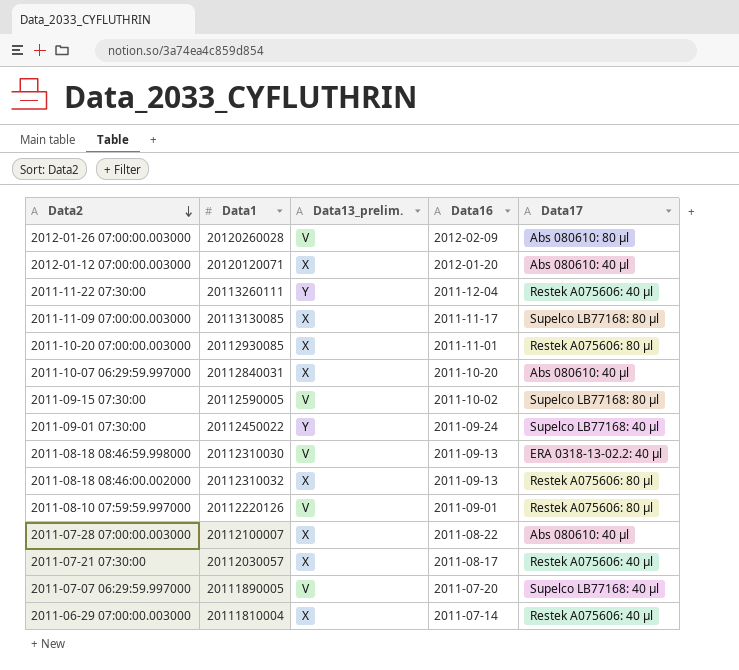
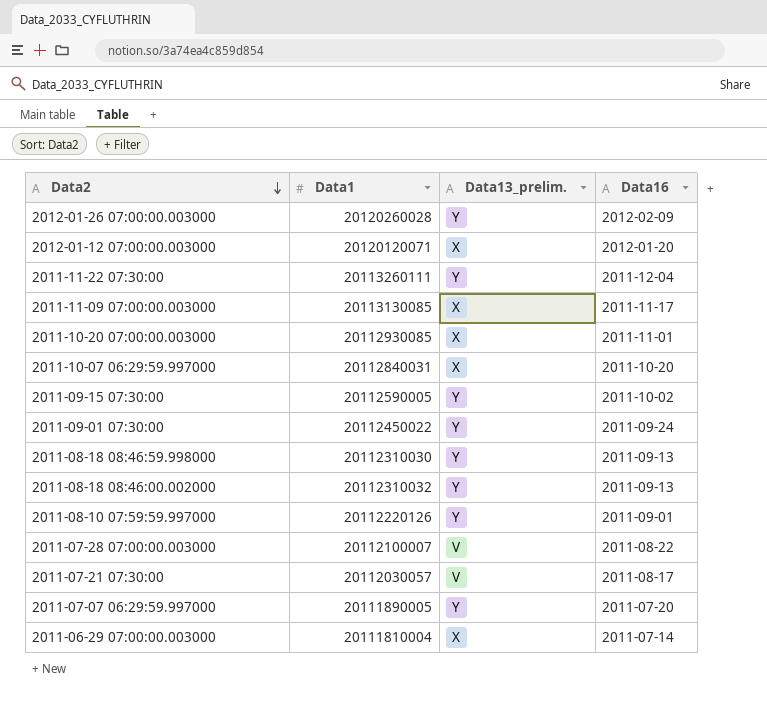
column Data17 | position: 5 -> none
2012-01-26 07:00:00.003000 | Data13_prelim.: V -> Y
2011-09-15 07:30:00 | Data13_prelim.: V -> Y
2011-08-18 08:46:59.998000 | Data13_prelim.: V -> Y
2011-08-18 08:46:00.002000 | Data13_prelim.: X -> Y
2011-08-10 07:59:59.997000 | Data13_prelim.: V -> Y
2011-07-28 07:00:00.003000 | Data13_prelim.: X -> V
2011-07-21 07:30:00 | Data13_prelim.: X -> V
2011-07-07 06:29:59.997000 | Data13_prelim.: V -> Y

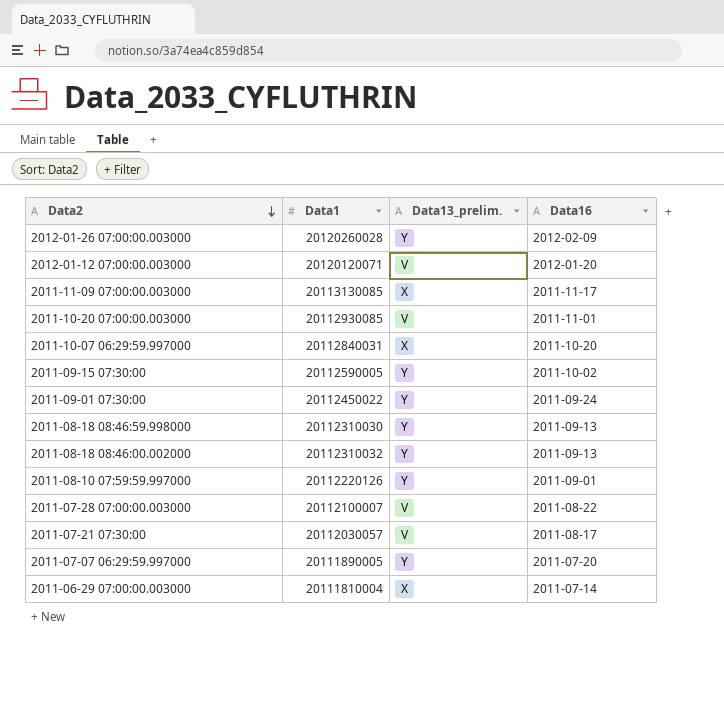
row 2011-11-22 07:30:00: 20113260111 | Y | 2011-12-04 -> none
2012-01-12 07:00:00.003000 | Data13_prelim.: X -> V
2011-10-20 07:00:00.003000 | Data13_prelim.: X -> V

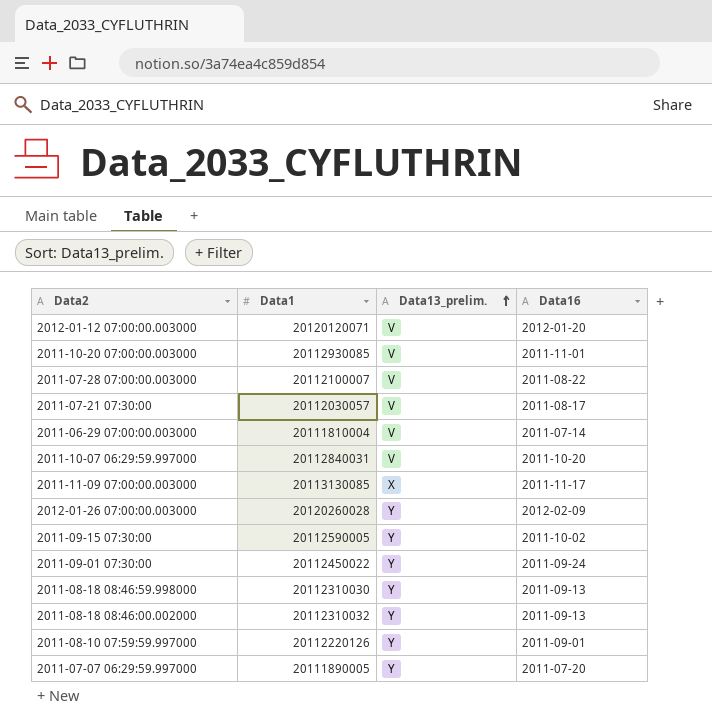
row order: Data2 descending -> Data13_prelim. ascending
2011-06-29 07:00:00.003000 | Data13_prelim.: X -> V
2011-10-07 06:29:59.997000 | Data13_prelim.: X -> V

